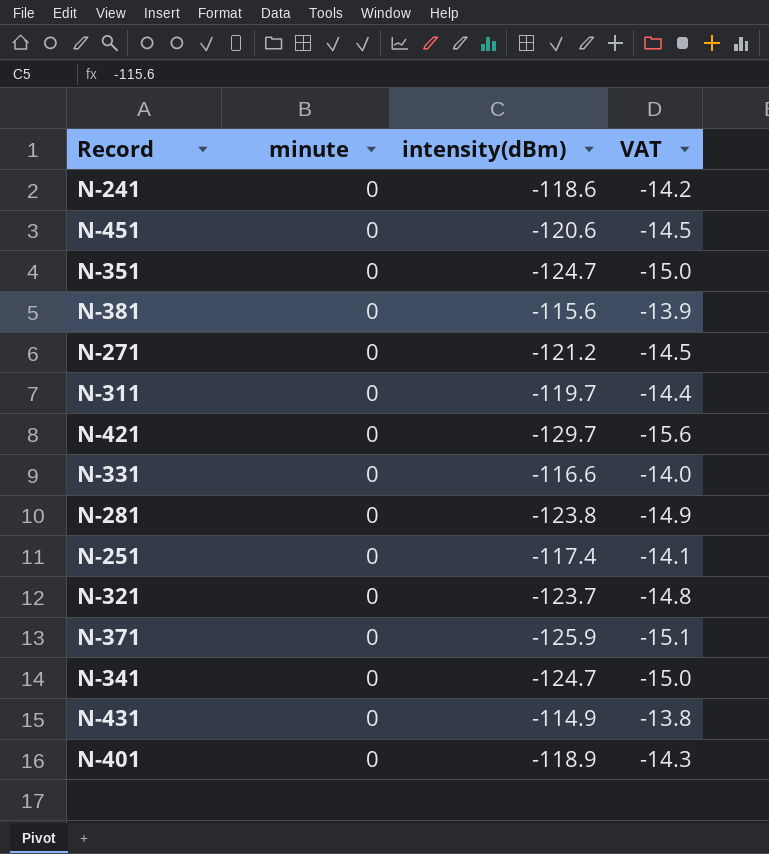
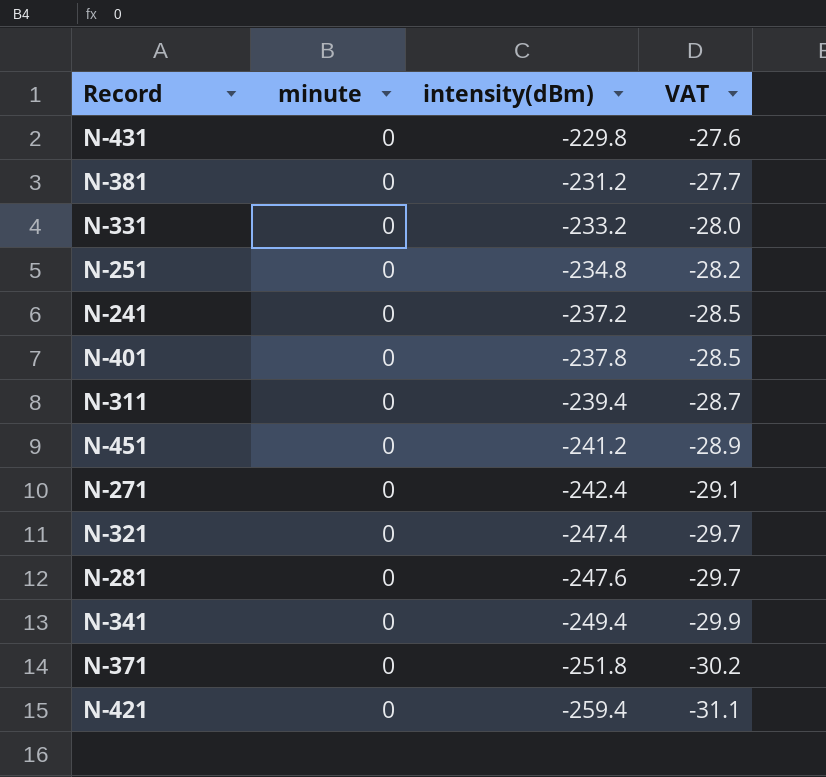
row order: none -> intensity(dBm) descending
row N-351: 0 | -124.7 | -15.0 -> none
N-431 | intensity(dBm): -114.9 -> -229.8
N-431 | VAT: -13.8 -> -27.6
N-381 | intensity(dBm): -115.6 -> -231.2
N-381 | VAT: -13.9 -> -27.7
N-331 | intensity(dBm): -116.6 -> -233.2
N-331 | VAT: -14.0 -> -28.0
N-251 | intensity(dBm): -117.4 -> -234.8
N-251 | VAT: -14.1 -> -28.2
N-241 | intensity(dBm): -118.6 -> -237.2
N-241 | VAT: -14.2 -> -28.5
N-401 | intensity(dBm): -118.9 -> -237.8
N-401 | VAT: -14.3 -> -28.5
N-311 | intensity(dBm): -119.7 -> -239.4
N-311 | VAT: -14.4 -> -28.7
N-451 | intensity(dBm): -120.6 -> -241.2
N-451 | VAT: -14.5 -> -28.9
N-271 | intensity(dBm): -121.2 -> -242.4
N-271 | VAT: -14.5 -> -29.1
N-321 | intensity(dBm): -123.7 -> -247.4
N-321 | VAT: -14.8 -> -29.7
N-281 | intensity(dBm): -123.8 -> -247.6
N-281 | VAT: -14.9 -> -29.7
N-341 | intensity(dBm): -124.7 -> -249.4
N-341 | VAT: -15.0 -> -29.9
N-371 | intensity(dBm): -125.9 -> -251.8
N-371 | VAT: -15.1 -> -30.2
N-421 | intensity(dBm): -129.7 -> -259.4
N-421 | VAT: -15.6 -> -31.1

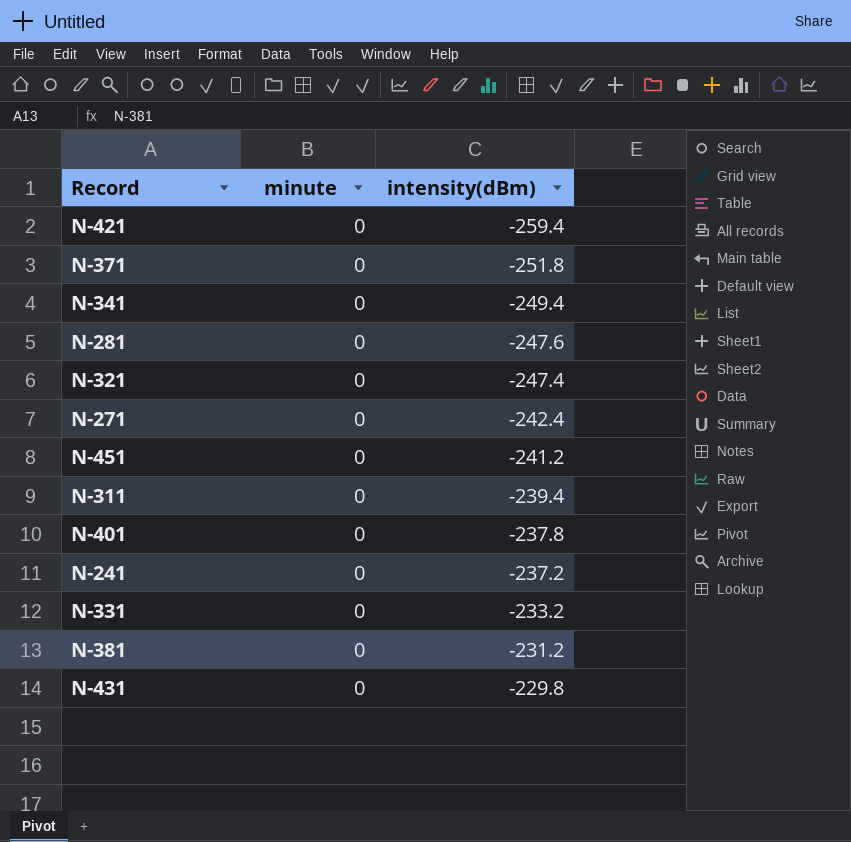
row order: intensity(dBm) descending -> intensity(dBm) ascending
column VAT | formula: [intensity(dBm)] * 0.12 -> none
row N-251: 0 | -234.8 | -28.2 -> none

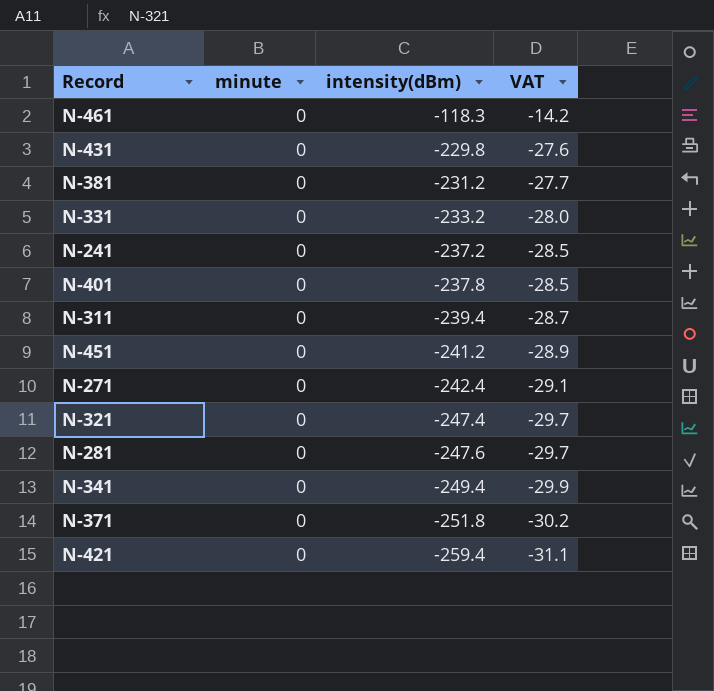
row order: intensity(dBm) ascending -> intensity(dBm) descending
column VAT | formula: none -> [intensity(dBm)] * 0.12
row N-461: none -> 0 | -118.3 | -14.2

